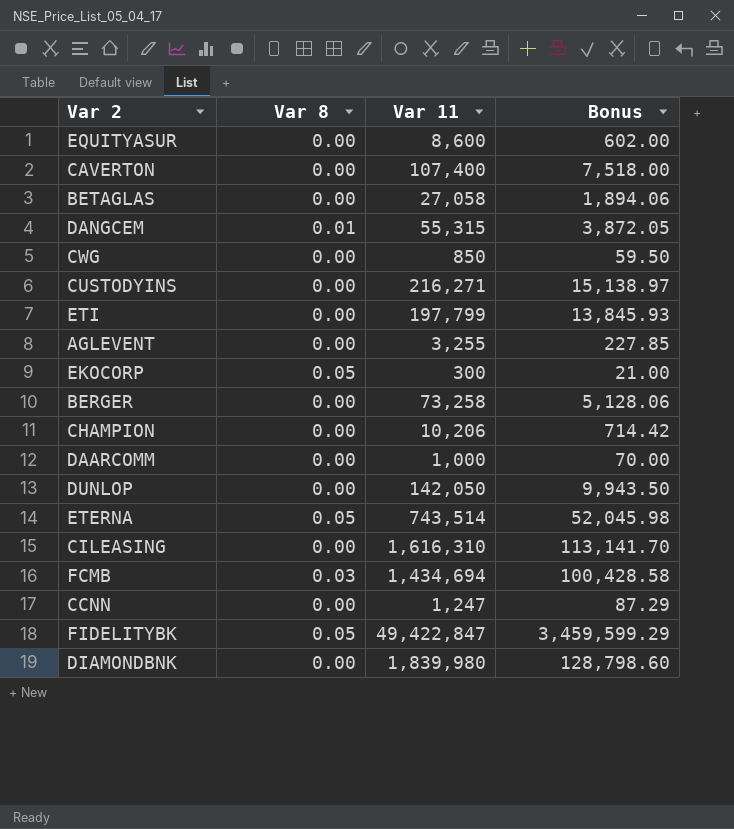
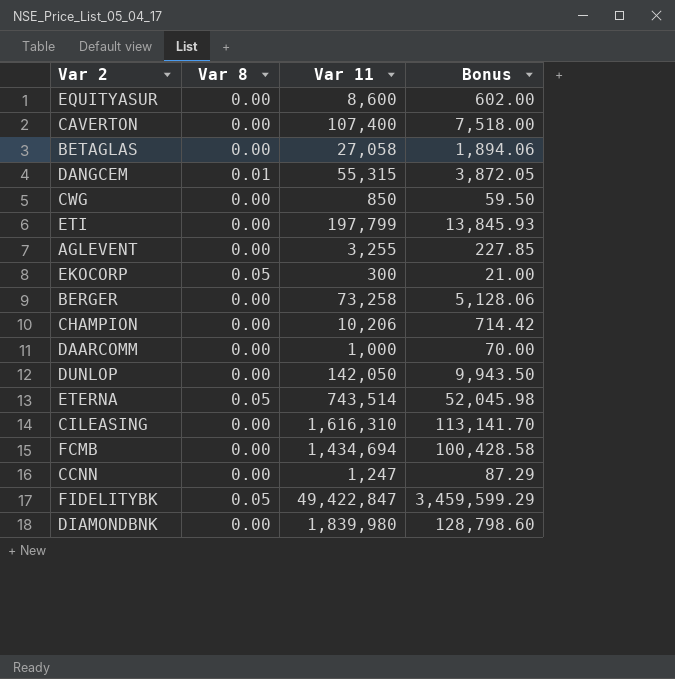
row CUSTODYINS: 0.00 | 216,271 | 15,138.97 -> none
FCMB | Var 8: 0.03 -> 0.00

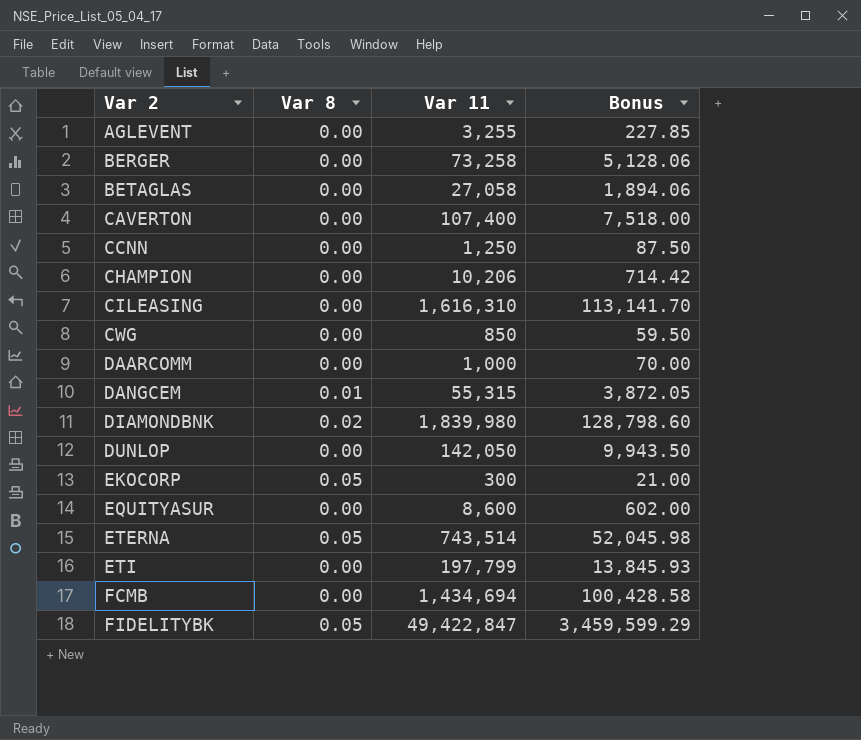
row order: none -> Var 2 ascending
CCNN | Var 11: 1,247 -> 1,250
CCNN | Bonus: 87.29 -> 87.50
DIAMONDBNK | Var 8: 0.00 -> 0.02

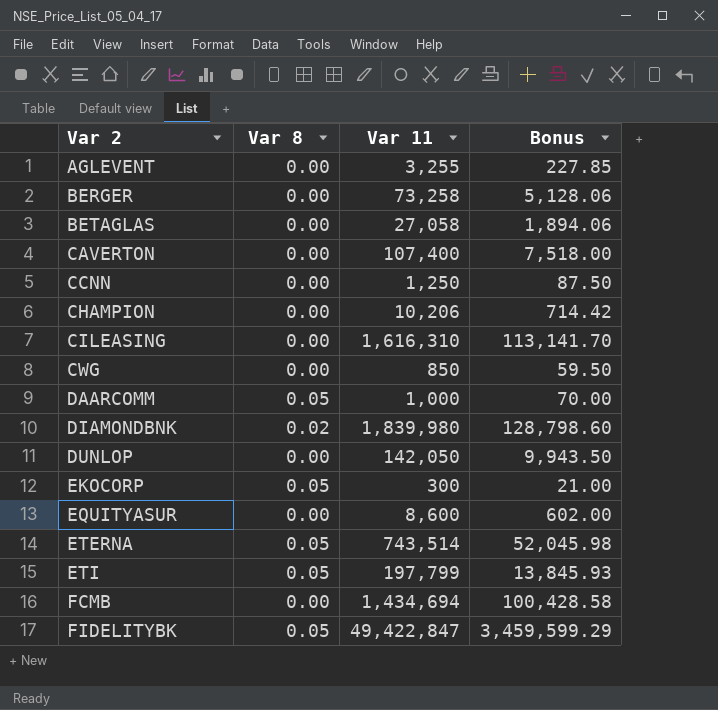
row DANGCEM: 0.01 | 55,315 | 3,872.05 -> none
DAARCOMM | Var 8: 0.00 -> 0.05
ETI | Var 8: 0.00 -> 0.05

